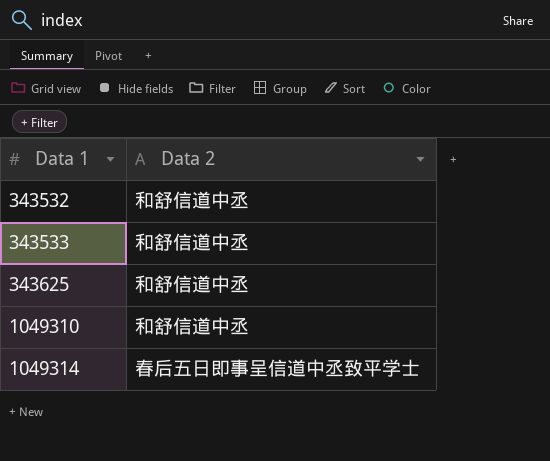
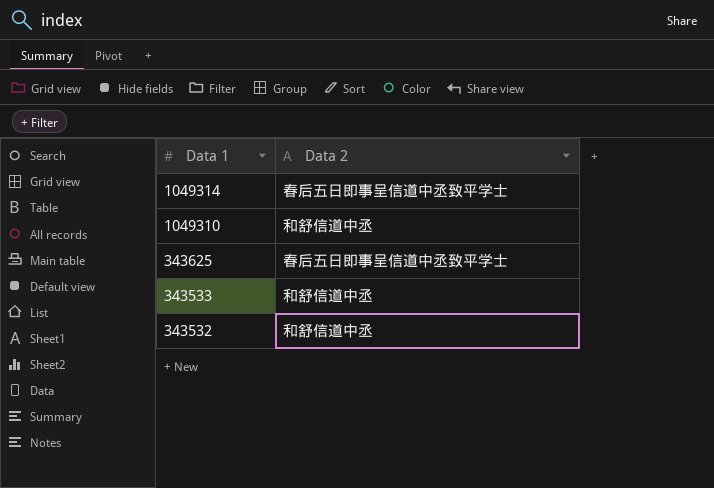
row order: Data 1 ascending -> Data 1 descending
343625 | Data 2: 和舒信道中丞 -> 春后五日即事呈信道中丞致平学士

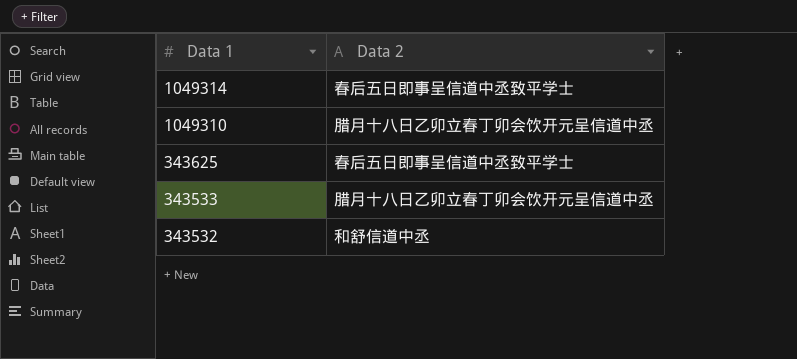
1049310 | Data 2: 和舒信道中丞 -> 腊月十八日乙卯立春丁卯会饮开元呈信道中丞
343533 | Data 2: 和舒信道中丞 -> 腊月十八日乙卯立春丁卯会饮开元呈信道中丞

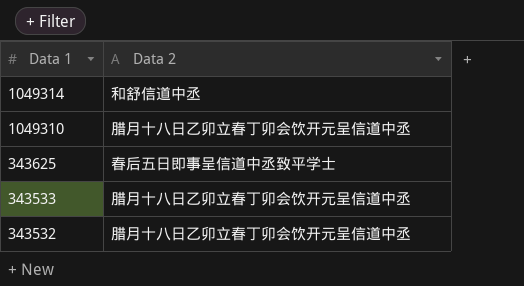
1049314 | Data 2: 春后五日即事呈信道中丞致平学士 -> 和舒信道中丞
343532 | Data 2: 和舒信道中丞 -> 腊月十八日乙卯立春丁卯会饮开元呈信道中丞

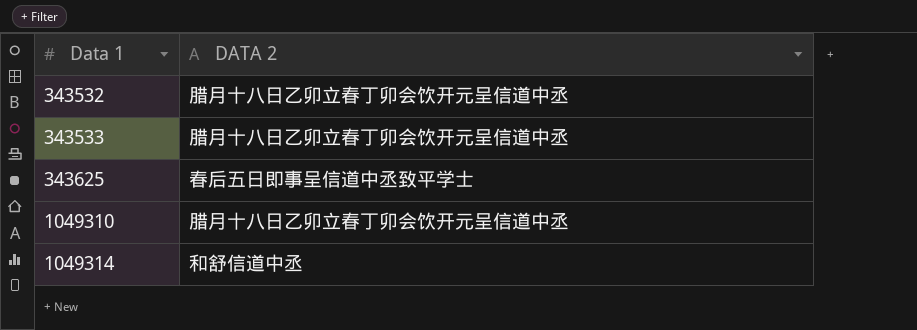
row order: Data 1 descending -> Data 1 ascending
column name: Data 2 -> DATA 2

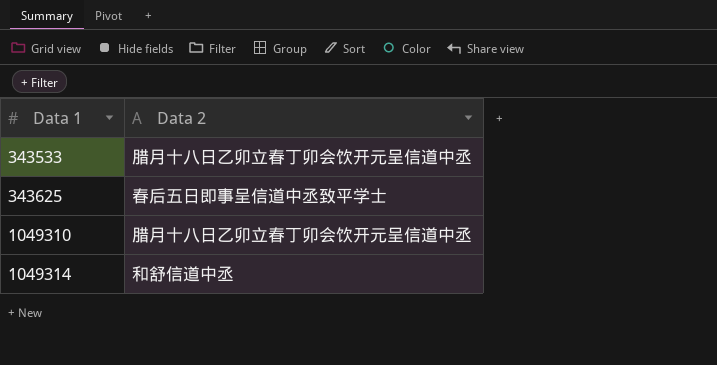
column name: DATA 2 -> Data 2
row 343532: 腊月十八日乙卯立春丁卯会饮开元呈信道中丞 -> none

